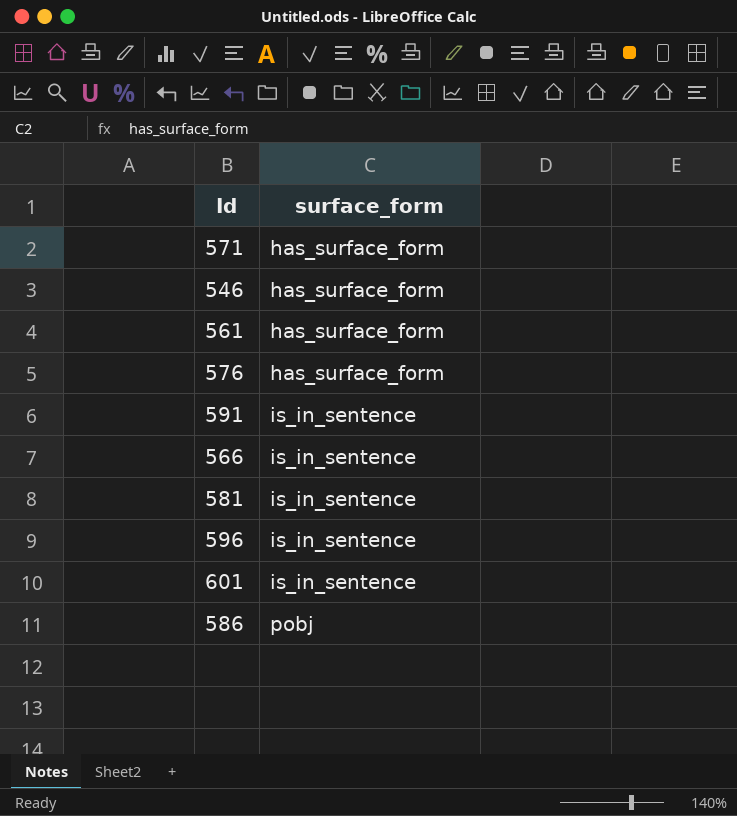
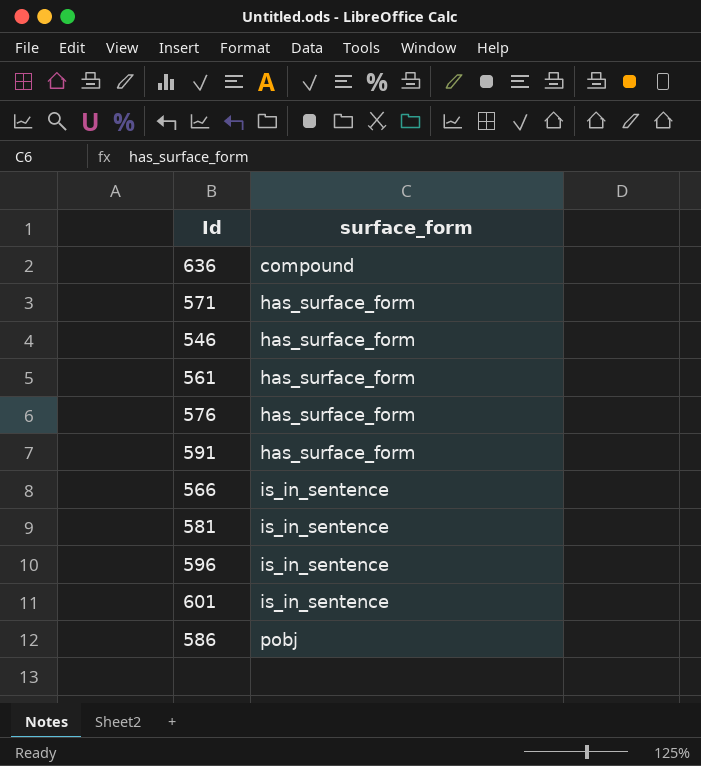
row 636: none -> compound
591 | surface_form: is_in_sentence -> has_surface_form

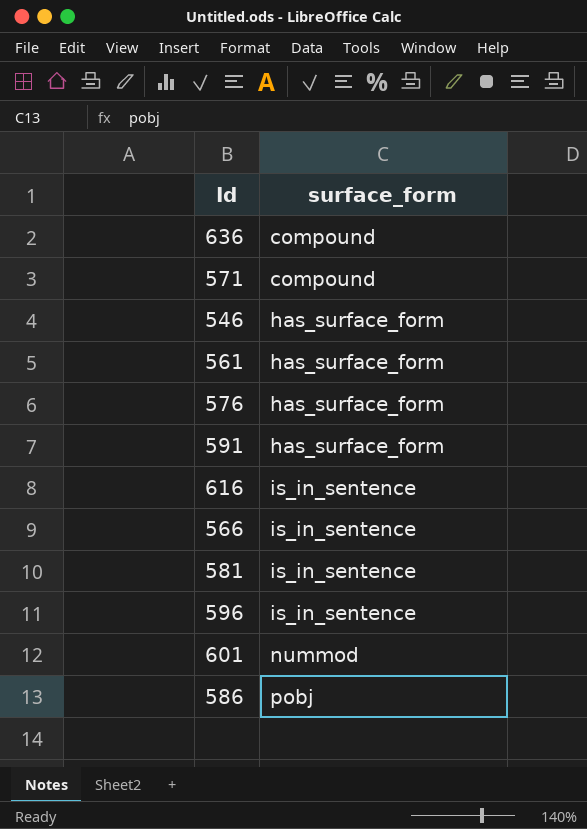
571 | surface_form: has_surface_form -> compound
row 616: none -> is_in_sentence
601 | surface_form: is_in_sentence -> nummod

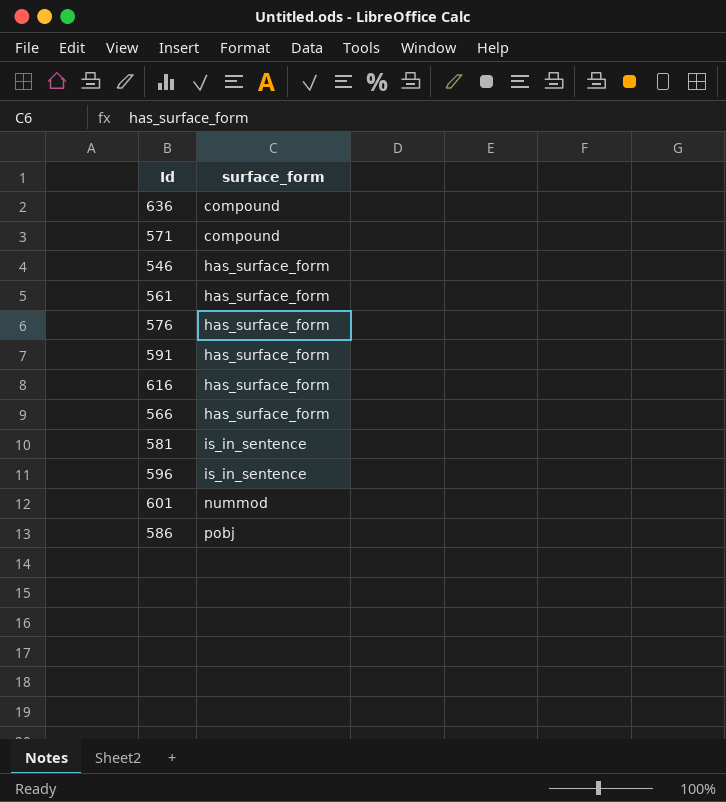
616 | surface_form: is_in_sentence -> has_surface_form
566 | surface_form: is_in_sentence -> has_surface_form

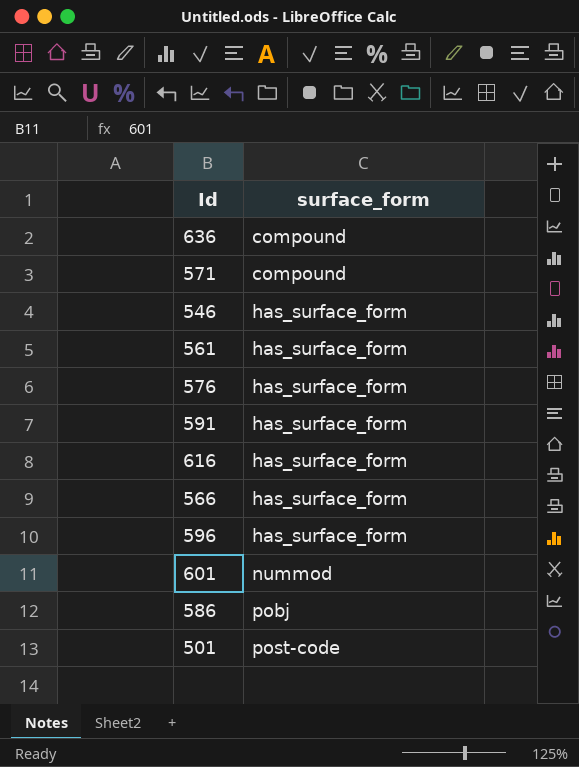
row 581: is_in_sentence -> none
596 | surface_form: is_in_sentence -> has_surface_form
row 501: none -> post-code

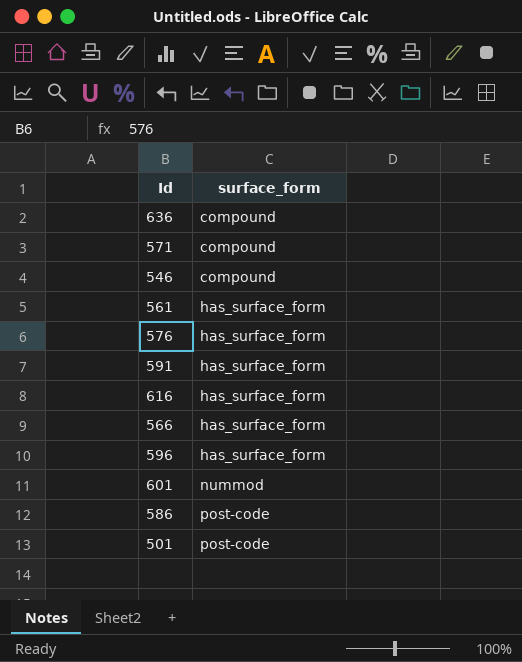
546 | surface_form: has_surface_form -> compound
586 | surface_form: pobj -> post-code

